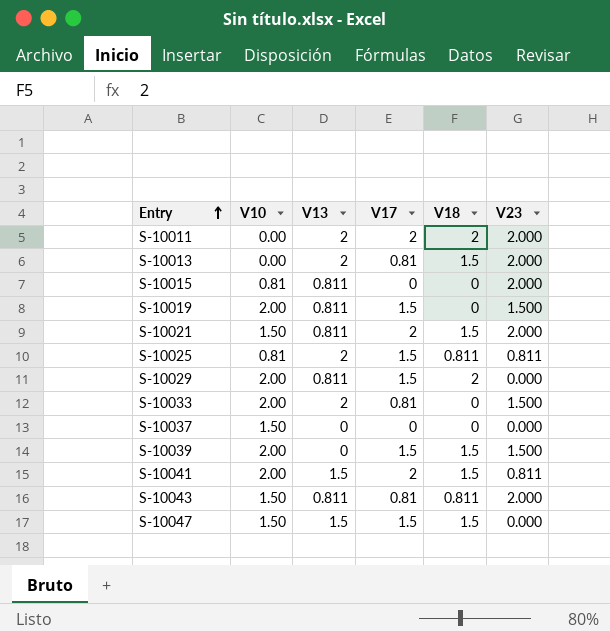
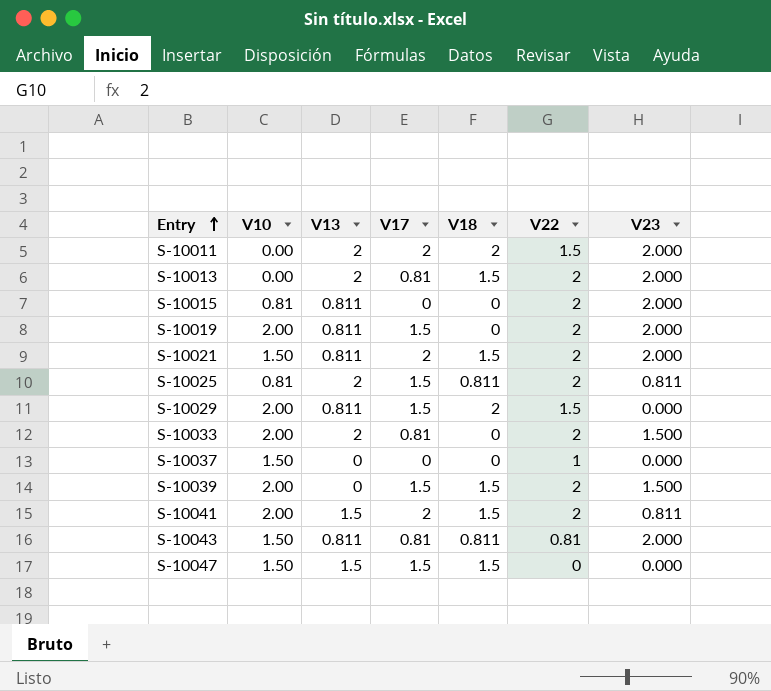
column V22 | position: none -> 6
S-10019 | V23: 1.500 -> 2.000

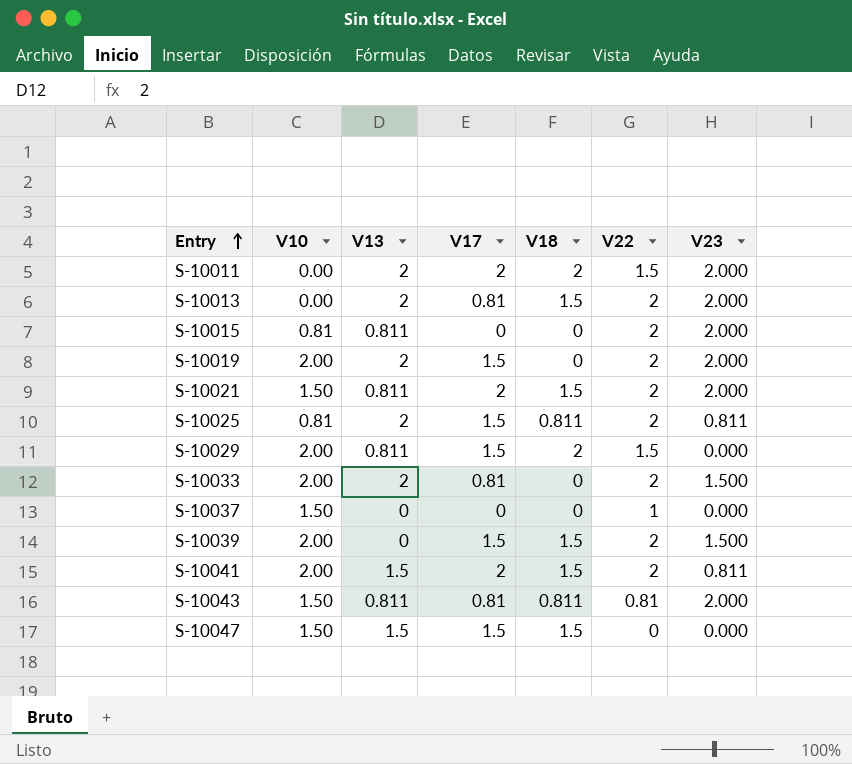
S-10019 | V13: 0.811 -> 2

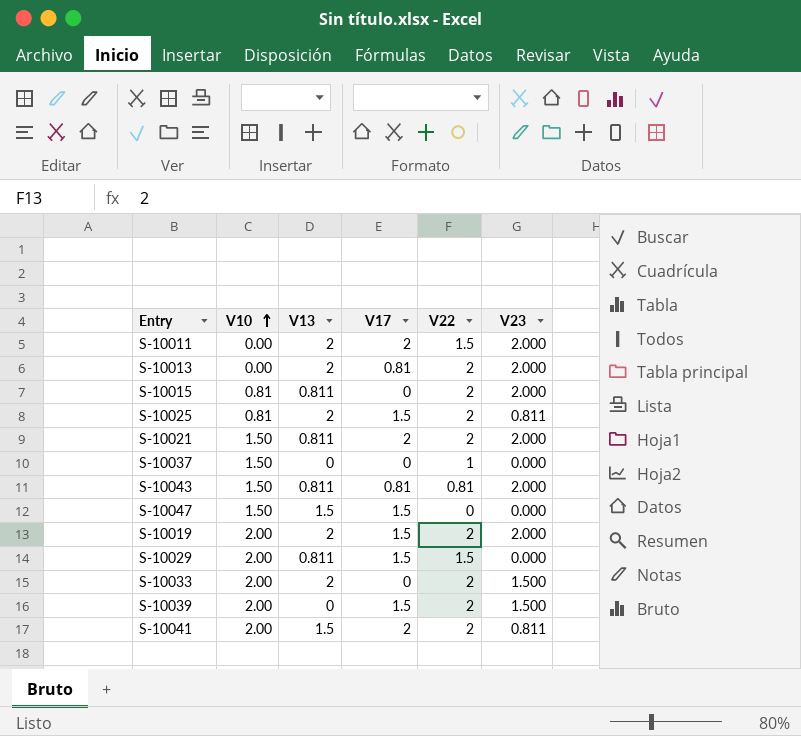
row order: Entry ascending -> V10 ascending
column V18 | position: 5 -> none
S-10033 | V17: 0.81 -> 0

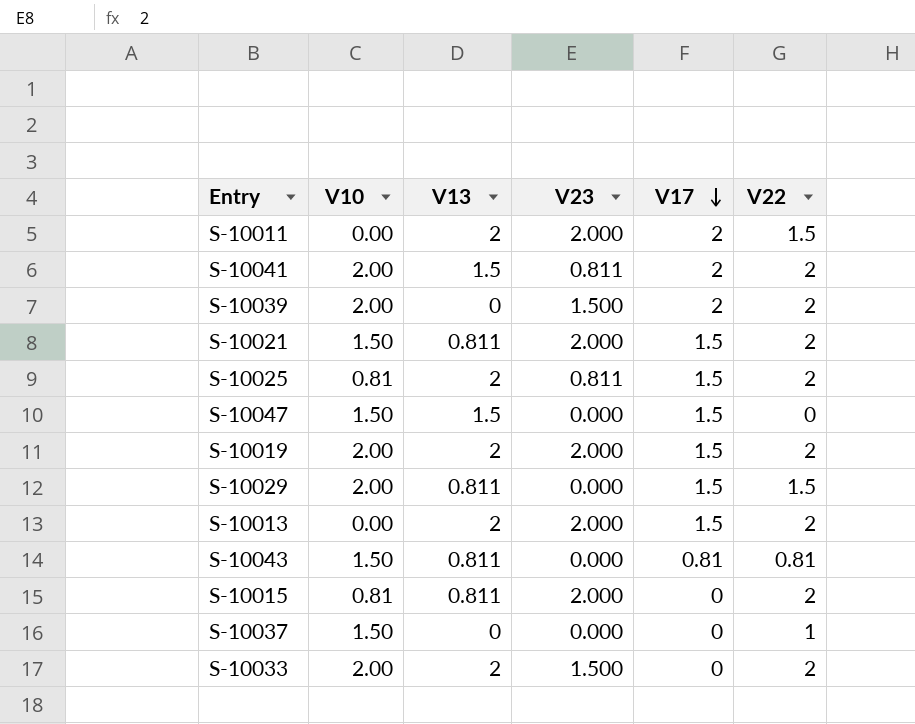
row order: V10 ascending -> V17 descending
column V23 | position: 6 -> 4
S-10039 | V17: 1.5 -> 2
S-10021 | V17: 2 -> 1.5
S-10013 | V17: 0.81 -> 1.5
S-10043 | V23: 2.000 -> 0.000

